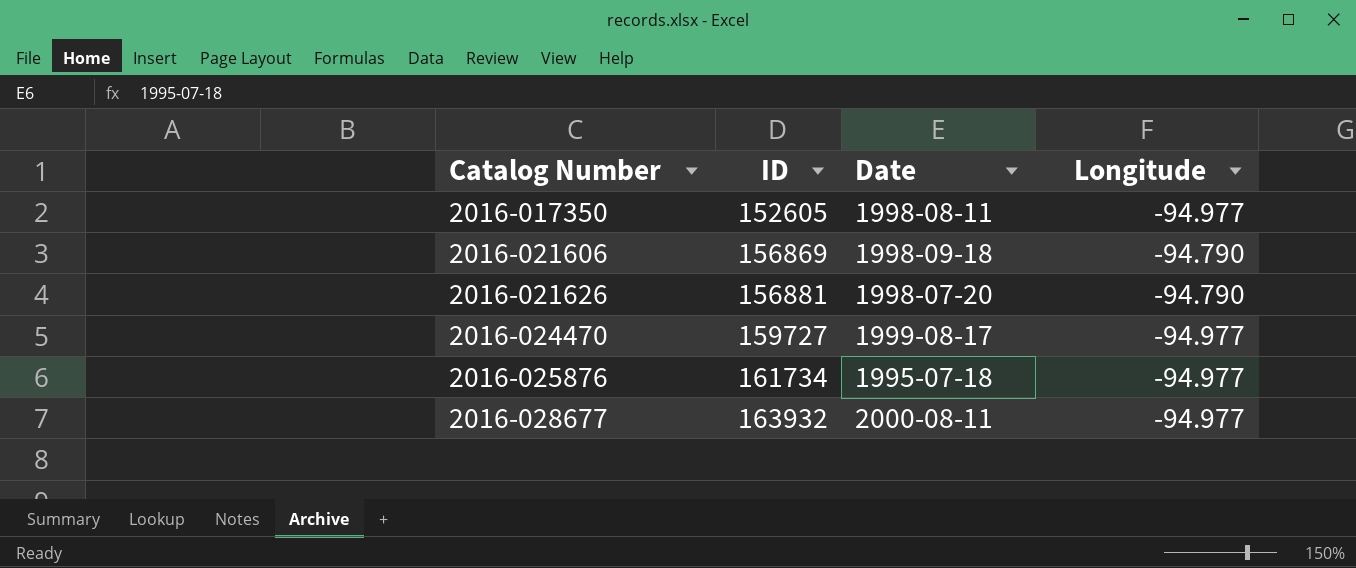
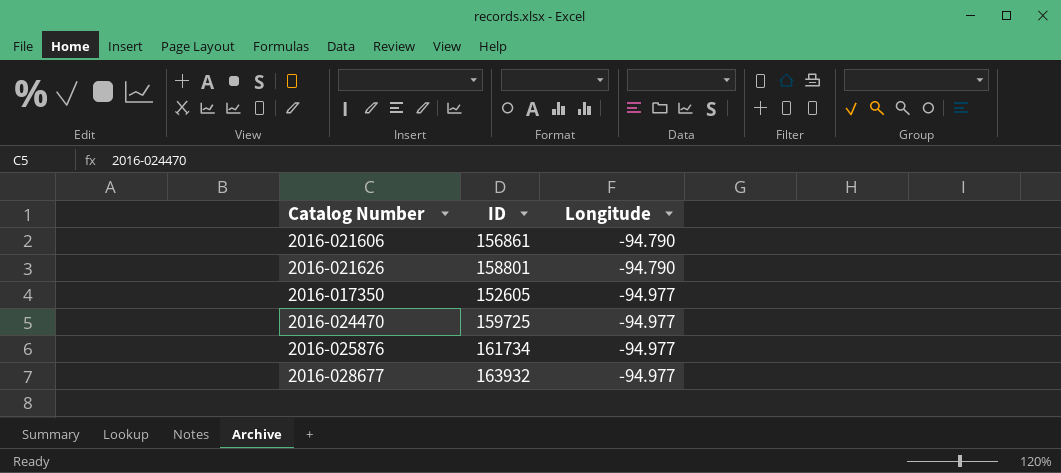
row order: Catalog Number ascending -> Longitude descending
column Date | position: 3 -> none
2016-021606 | ID: 156869 -> 156861
2016-021626 | ID: 156881 -> 158801
2016-024470 | ID: 159727 -> 159725

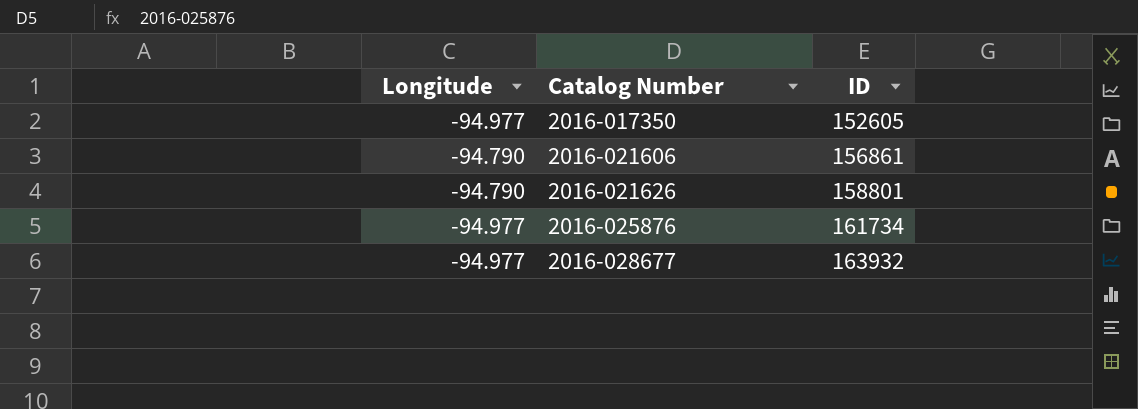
row order: Longitude descending -> Catalog Number ascending
column Longitude | position: 3 -> 1
row 2016-024470: 159725 | -94.977 -> none

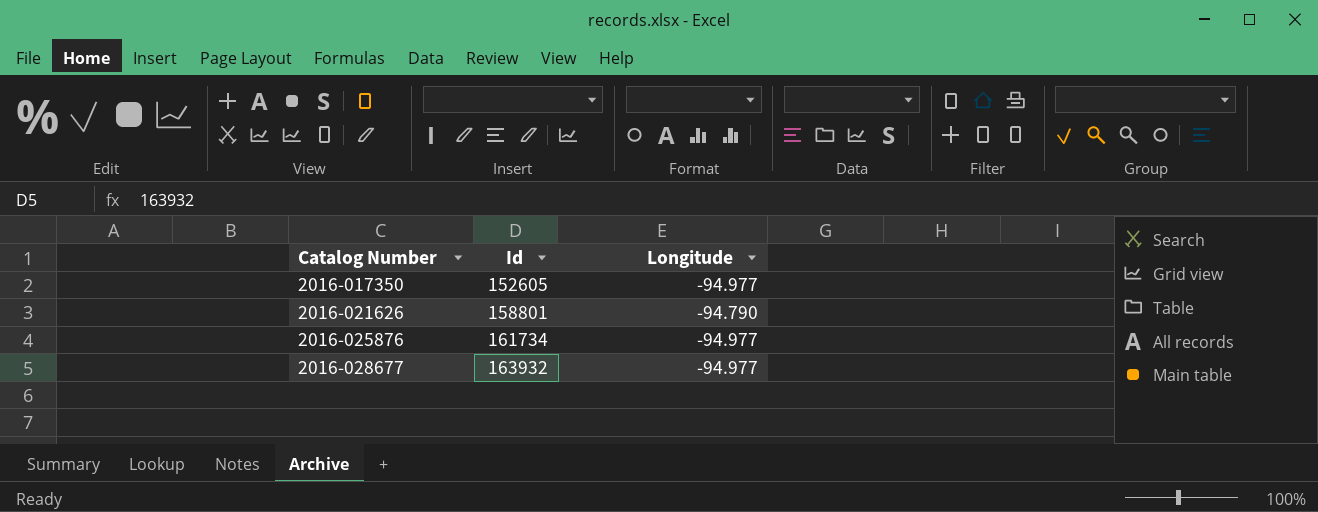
column name: ID -> Id
column Longitude | position: 1 -> 3
row 2016-021606: -94.790 | 156861 -> none

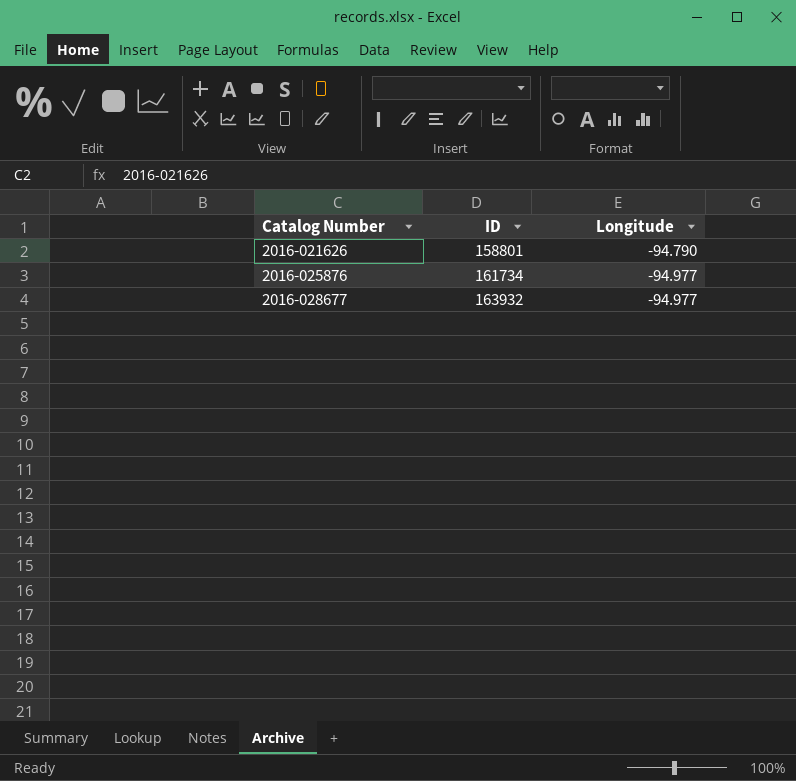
column name: Id -> ID
row 2016-017350: 152605 | -94.977 -> none

